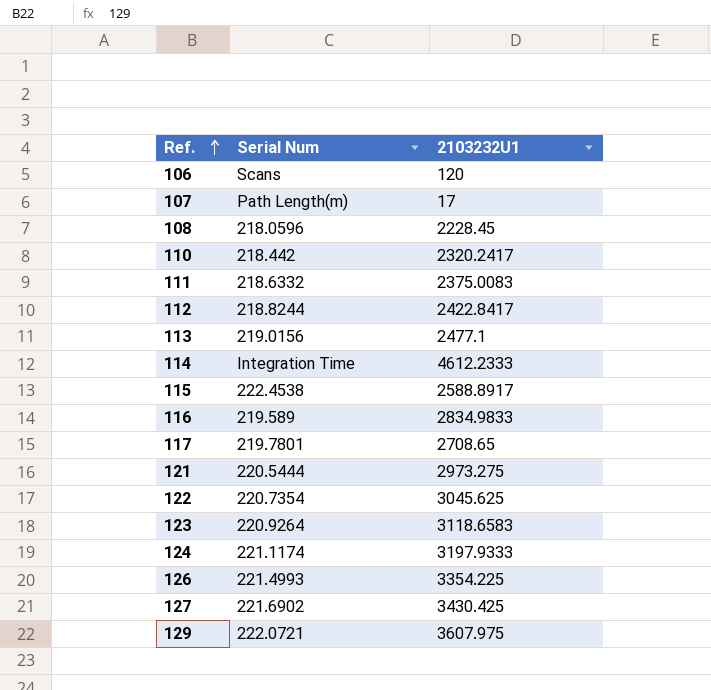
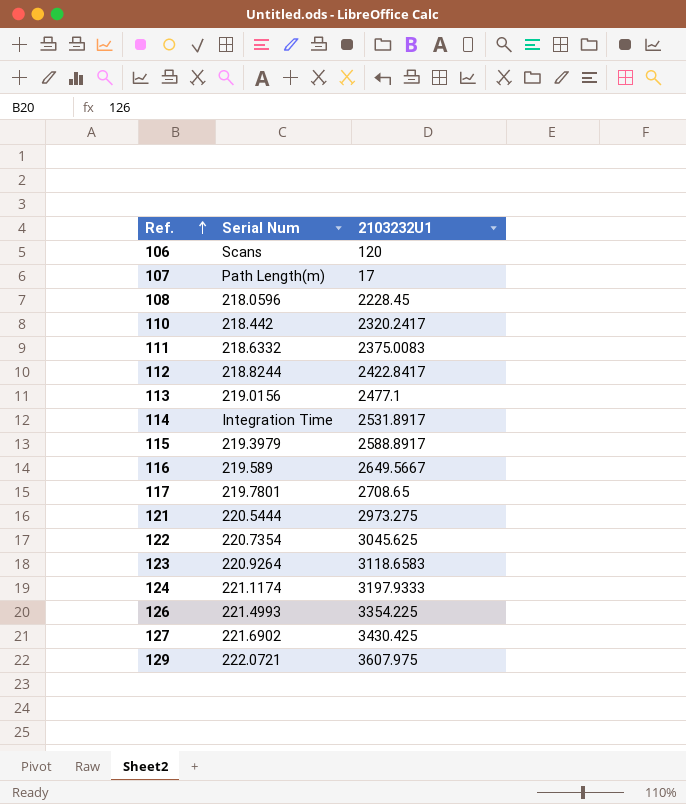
114 | 2103232U1: 4612.2333 -> 2531.8917
115 | Serial Num: 222.4538 -> 219.3979
116 | 2103232U1: 2834.9833 -> 2649.5667

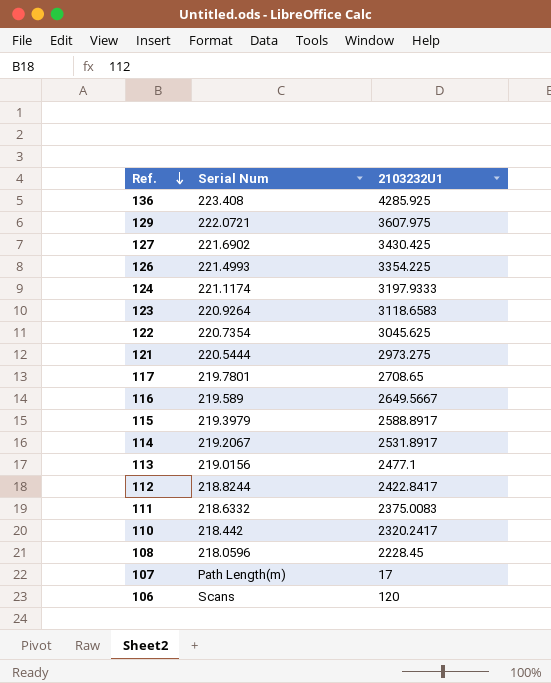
row order: Ref. ascending -> Ref. descending
row 136: none -> 223.408 | 4285.925
114 | Serial Num: Integration Time -> 219.2067

